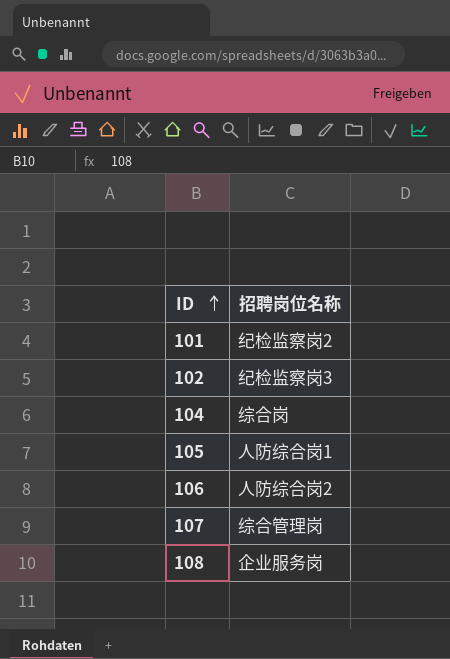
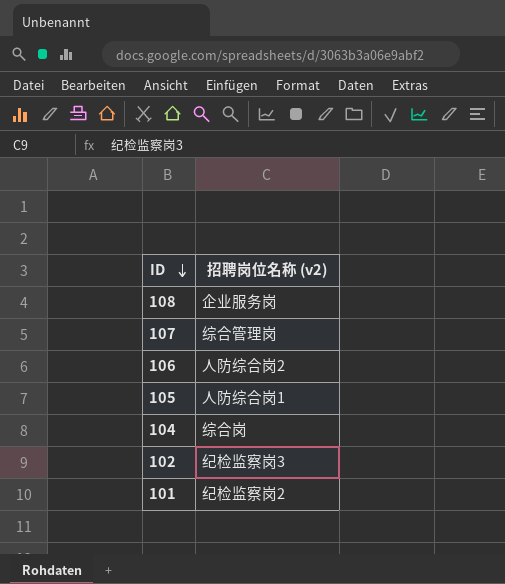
row order: ID ascending -> ID descending
column name: 招聘岗位名称 -> 招聘岗位名称 (v2)

